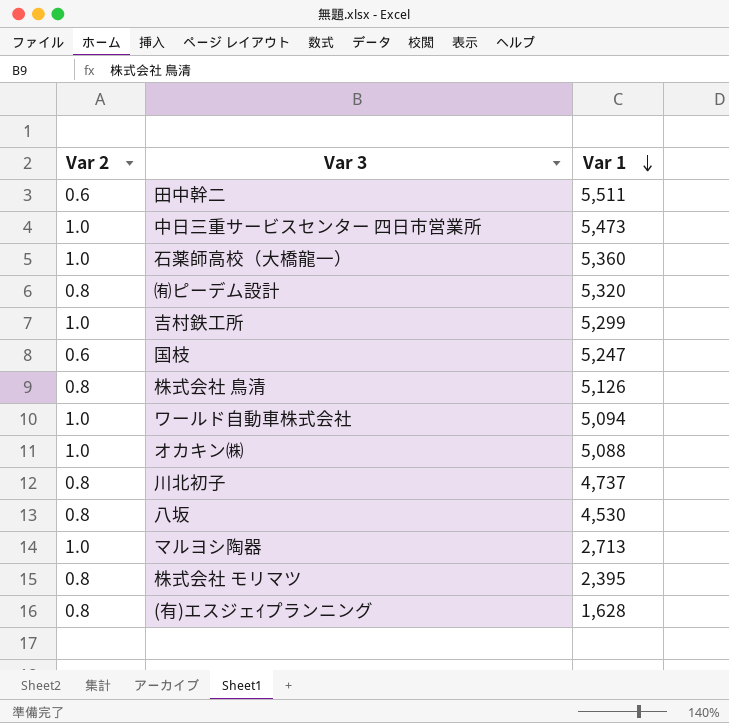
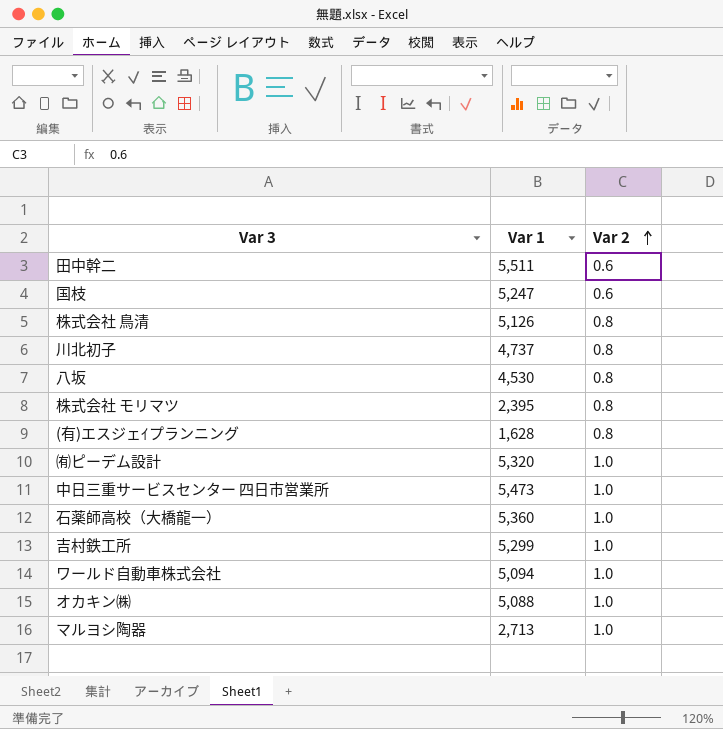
row order: Var 1 descending -> Var 2 ascending
column Var 2 | position: 1 -> 3
㈲ピーデム設計 | Var 2: 0.8 -> 1.0

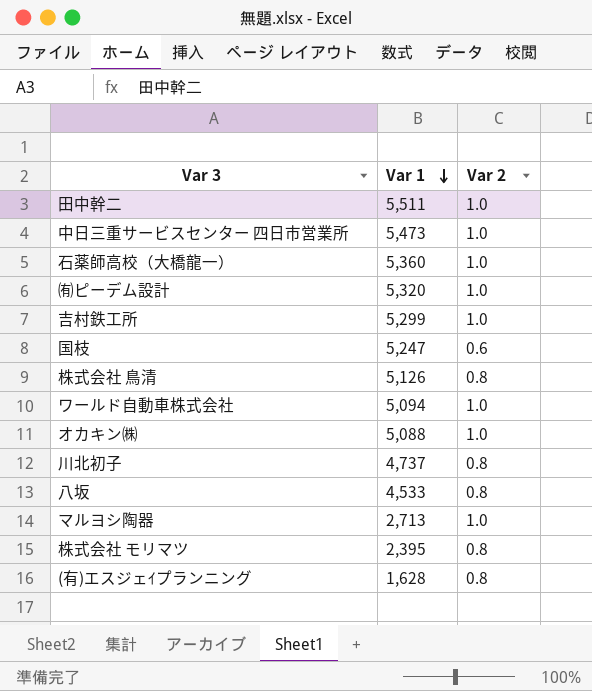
row order: Var 2 ascending -> Var 1 descending
田中幹二 | Var 2: 0.6 -> 1.0
八坂 | Var 1: 4,530 -> 4,533

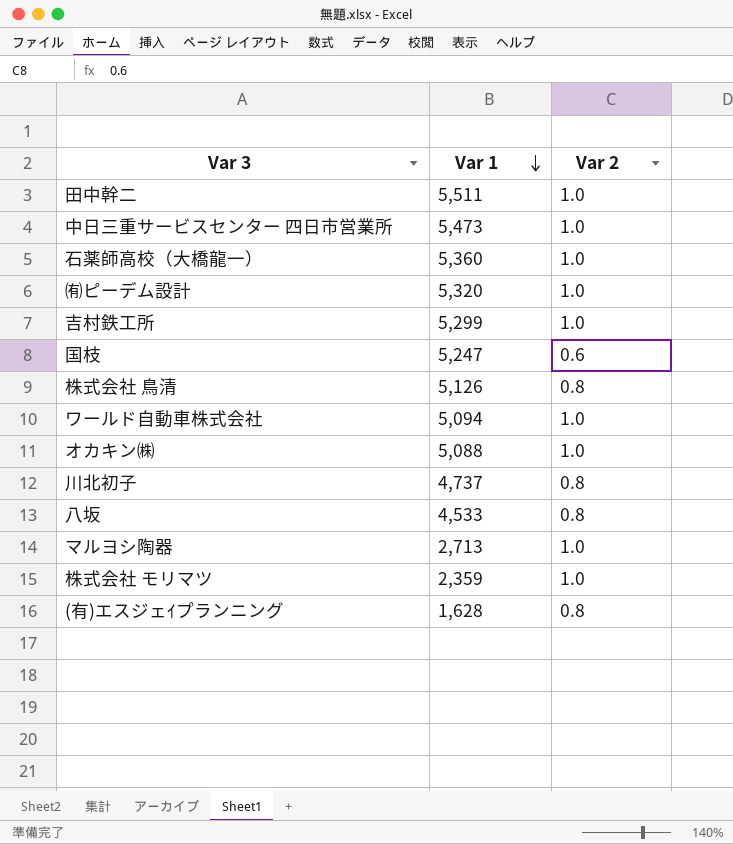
株式会社 モリマツ | Var 1: 2,395 -> 2,359
株式会社 モリマツ | Var 2: 0.8 -> 1.0

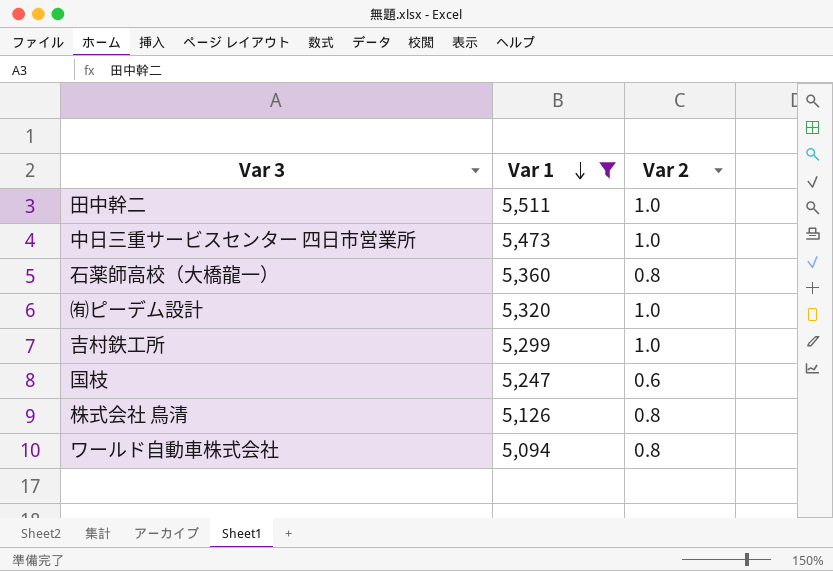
filter: none -> Var 1 >= 5,094
石薬師高校（大橋龍一） | Var 2: 1.0 -> 0.8
ワールド自動車株式会社 | Var 2: 1.0 -> 0.8

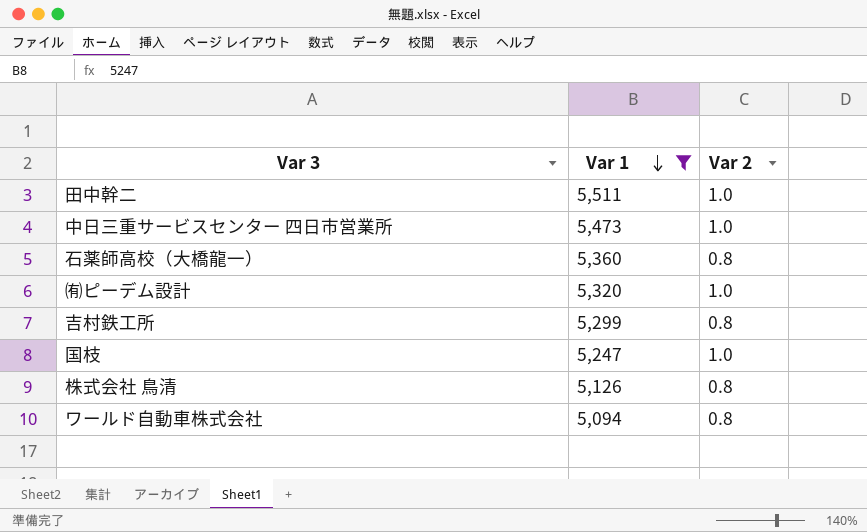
吉村鉄工所 | Var 2: 1.0 -> 0.8
国枝 | Var 2: 0.6 -> 1.0

